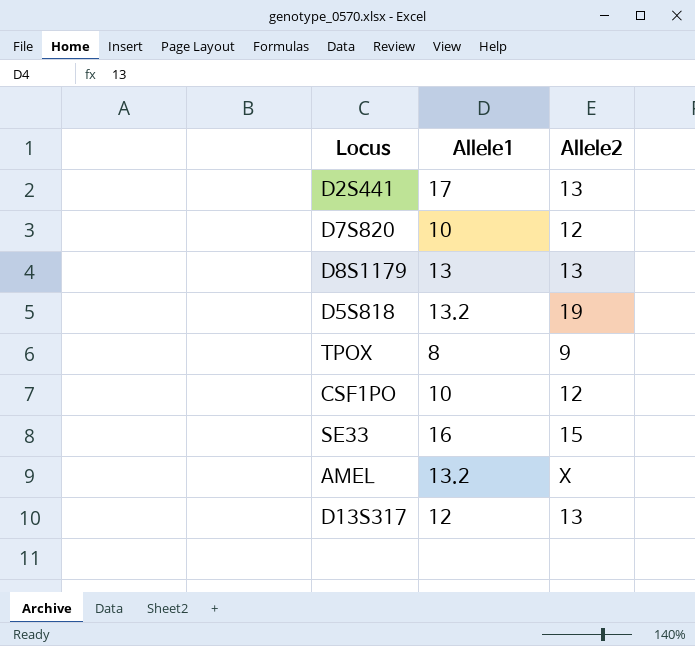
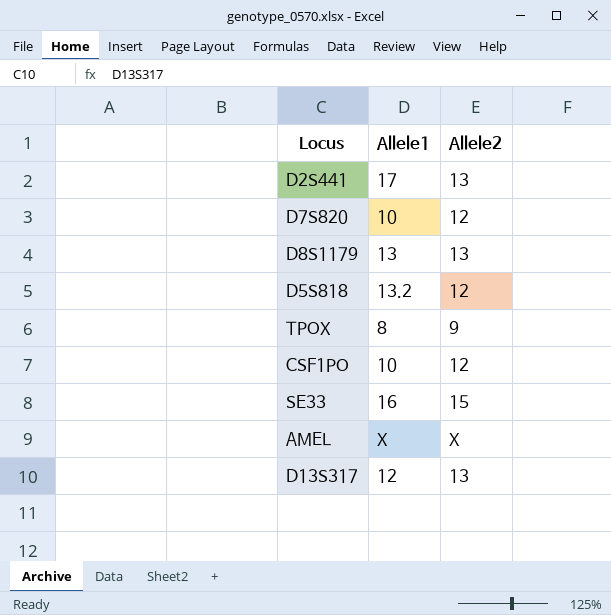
D5S818 | Allele2: 19 -> 12
AMEL | Allele1: 13.2 -> X

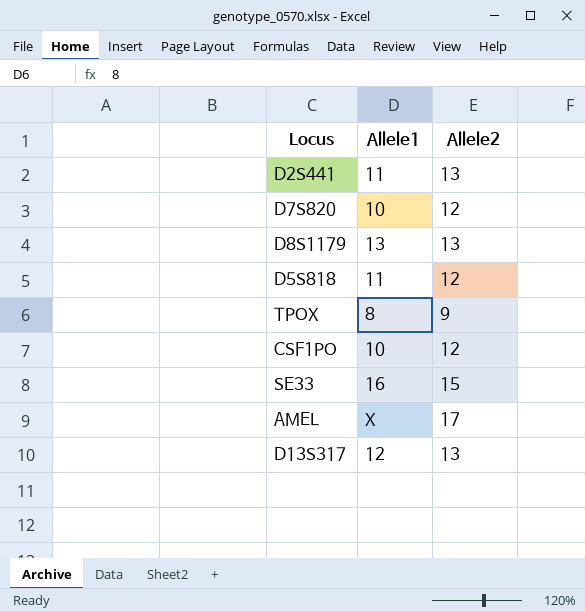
D2S441 | Allele1: 17 -> 11
D5S818 | Allele1: 13.2 -> 11
AMEL | Allele2: X -> 17

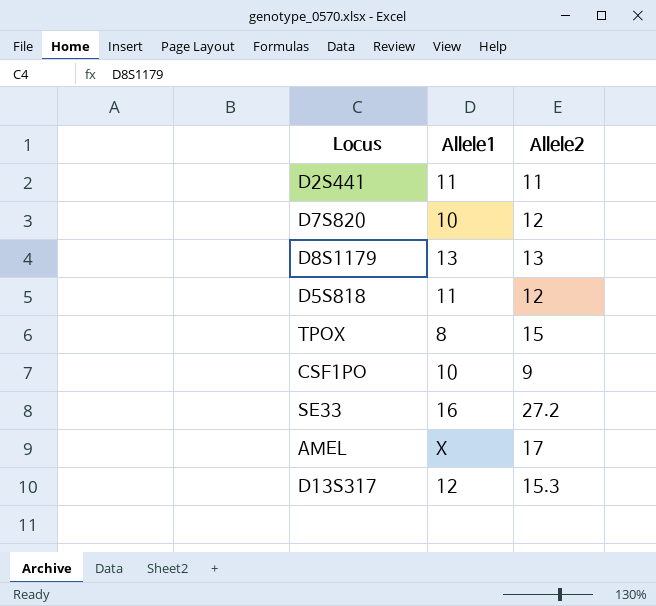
D2S441 | Allele2: 13 -> 11
TPOX | Allele2: 9 -> 15
CSF1PO | Allele2: 12 -> 9
SE33 | Allele2: 15 -> 27.2
D13S317 | Allele2: 13 -> 15.3

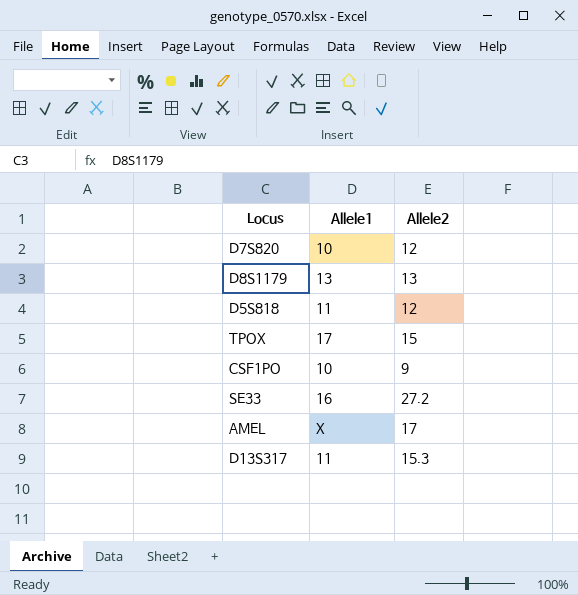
row D2S441: 11 | 11 -> none
TPOX | Allele1: 8 -> 17
D13S317 | Allele1: 12 -> 11

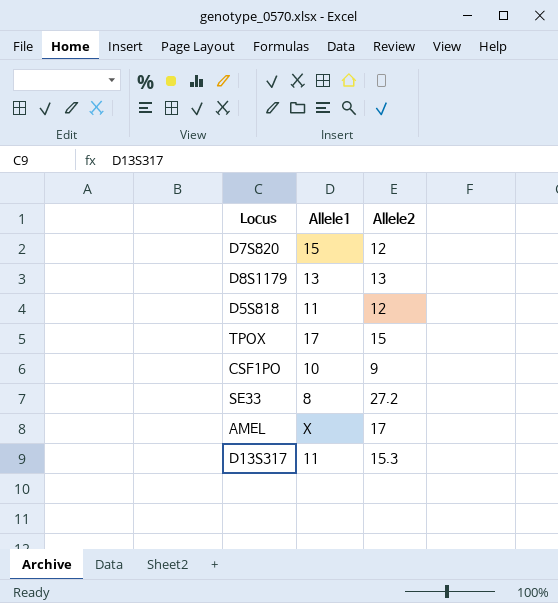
D7S820 | Allele1: 10 -> 15
SE33 | Allele1: 16 -> 8

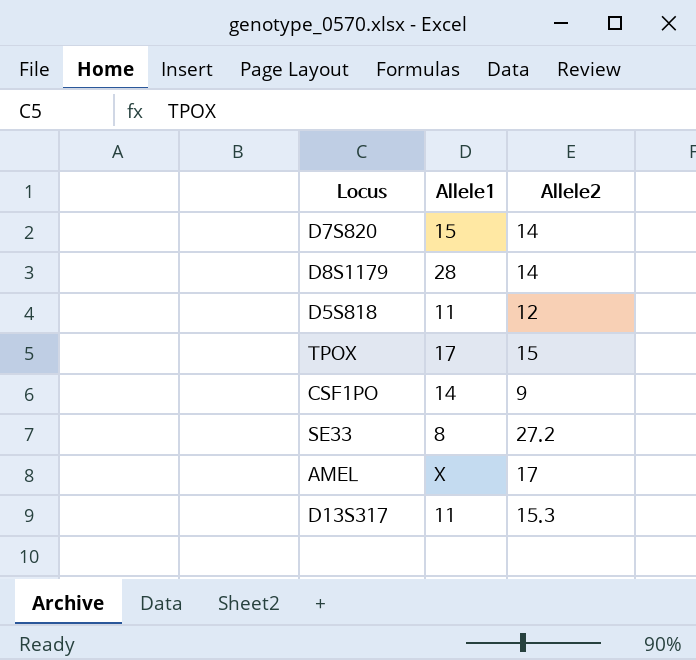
D7S820 | Allele2: 12 -> 14
D8S1179 | Allele1: 13 -> 28
D8S1179 | Allele2: 13 -> 14
CSF1PO | Allele1: 10 -> 14

